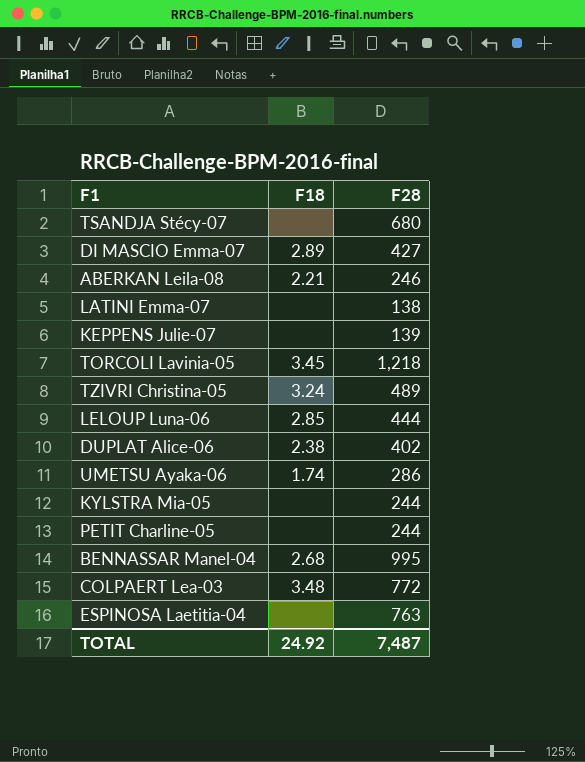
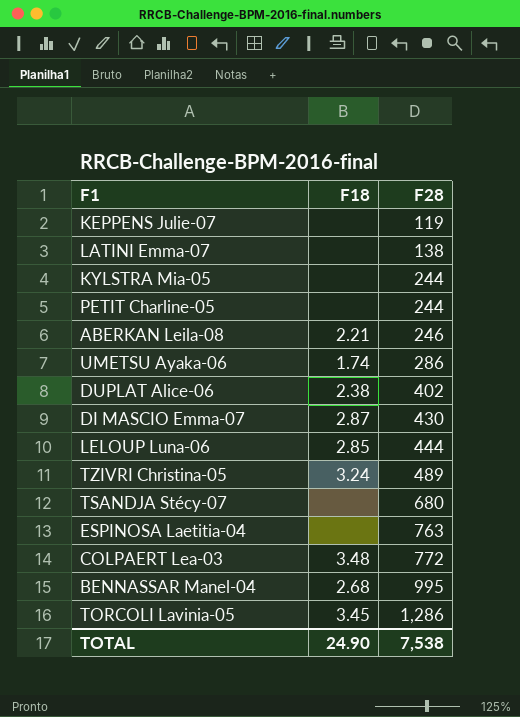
row order: none -> F28 ascending
KEPPENS Julie-07 | F28: 139 -> 119
DI MASCIO Emma-07 | F18: 2.89 -> 2.87
DI MASCIO Emma-07 | F28: 427 -> 430
TORCOLI Lavinia-05 | F28: 1,218 -> 1,286
TOTAL | F18: 24.92 -> 24.90
TOTAL | F28: 7,487 -> 7,538

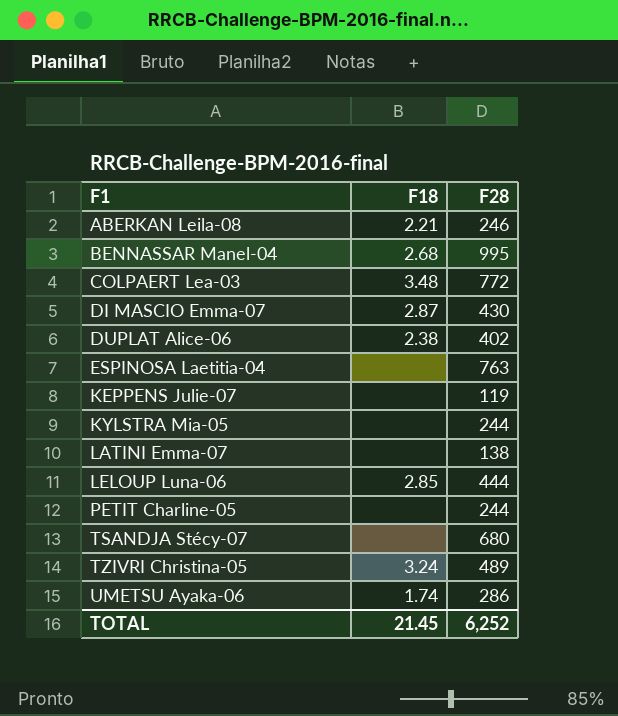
row order: F28 ascending -> F1 ascending
row TORCOLI Lavinia-05: 3.45 | 1,286 -> none
TOTAL | F18: 24.90 -> 21.45
TOTAL | F28: 7,538 -> 6,252

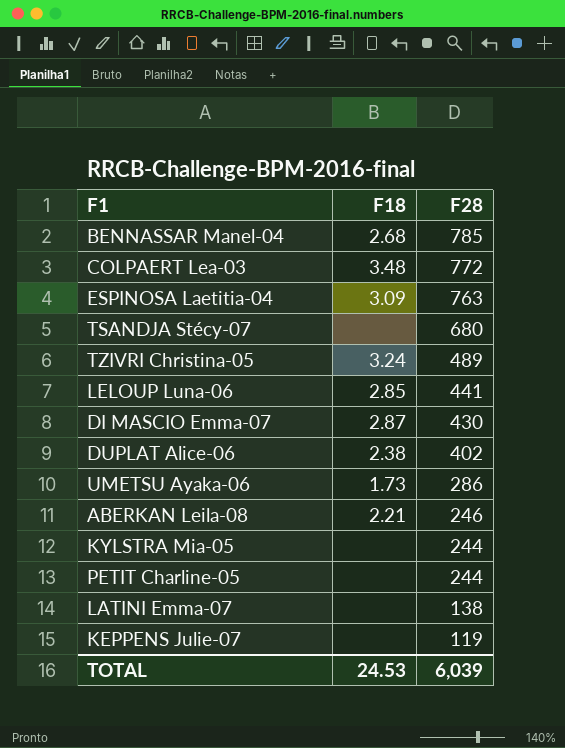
row order: F1 ascending -> F28 descending
BENNASSAR Manel-04 | F28: 995 -> 785
ESPINOSA Laetitia-04 | F18: none -> 3.09
LELOUP Luna-06 | F28: 444 -> 441
UMETSU Ayaka-06 | F18: 1.74 -> 1.73
TOTAL | F18: 21.45 -> 24.53
TOTAL | F28: 6,252 -> 6,039

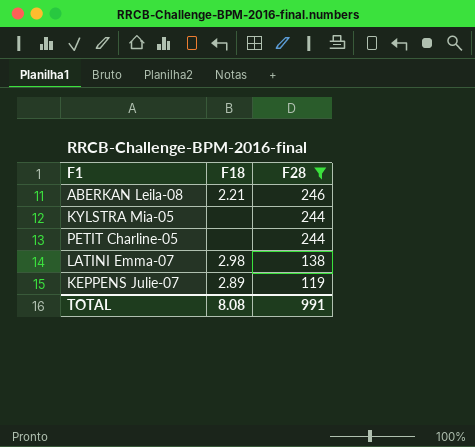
filter: none -> F28 <= 246
LATINI Emma-07 | F18: none -> 2.98
KEPPENS Julie-07 | F18: none -> 2.89
TOTAL | F18: 24.53 -> 8.08
TOTAL | F28: 6,039 -> 991

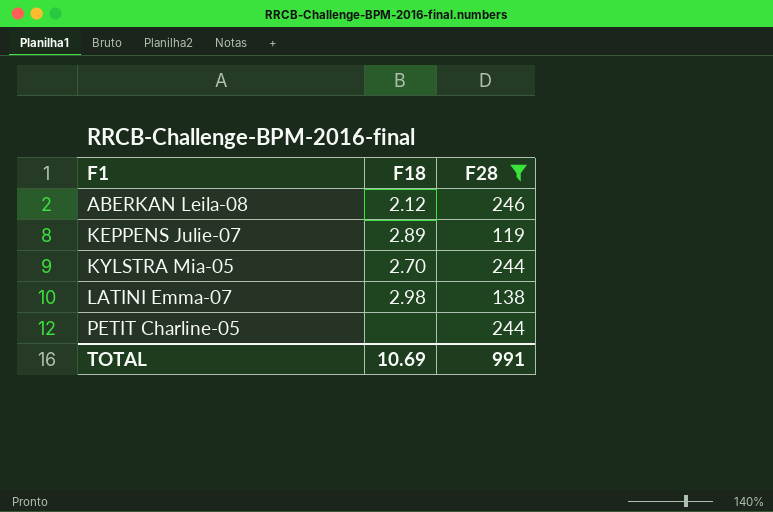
row order: F28 descending -> F1 ascending
ABERKAN Leila-08 | F18: 2.21 -> 2.12
KYLSTRA Mia-05 | F18: none -> 2.70
TOTAL | F18: 8.08 -> 10.69

